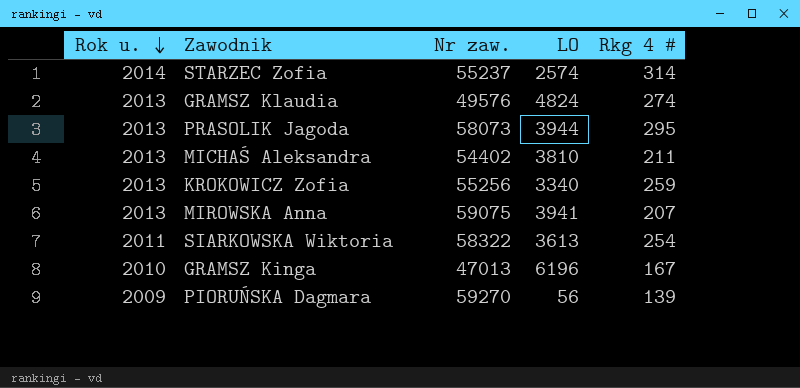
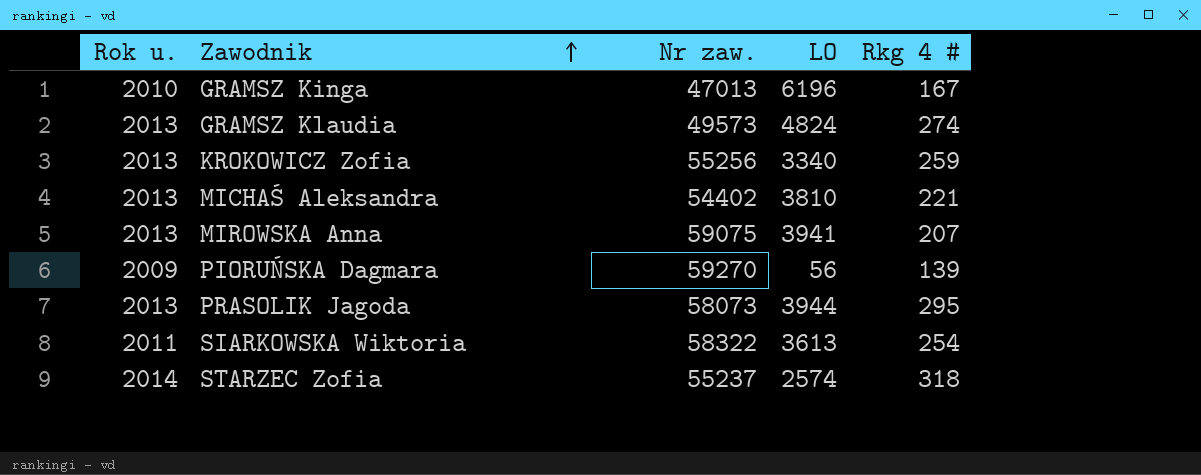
row order: Rok u. descending -> Zawodnik ascending
GRAMSZ Klaudia | Nr zaw.: 49576 -> 49573
MICHAŚ Aleksandra | Rkg 4 #: 211 -> 221
STARZEC Zofia | Rkg 4 #: 314 -> 318

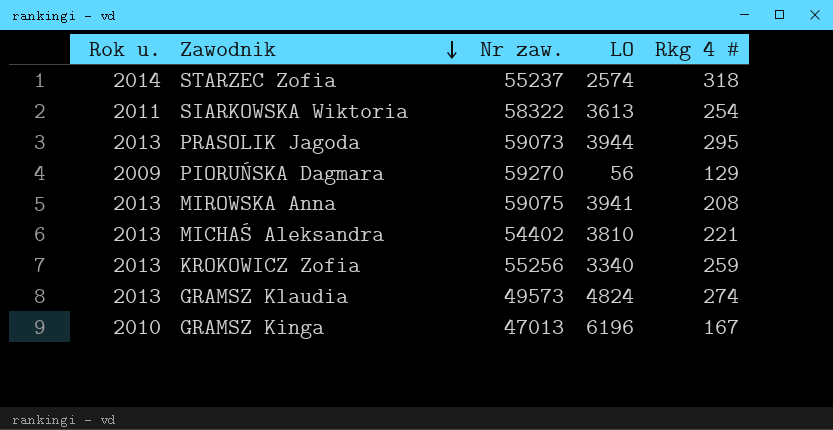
row order: Zawodnik ascending -> Zawodnik descending
PRASOLIK Jagoda | Nr zaw.: 58073 -> 59073
PIORUŃSKA Dagmara | Rkg 4 #: 139 -> 129
MIROWSKA Anna | Rkg 4 #: 207 -> 208

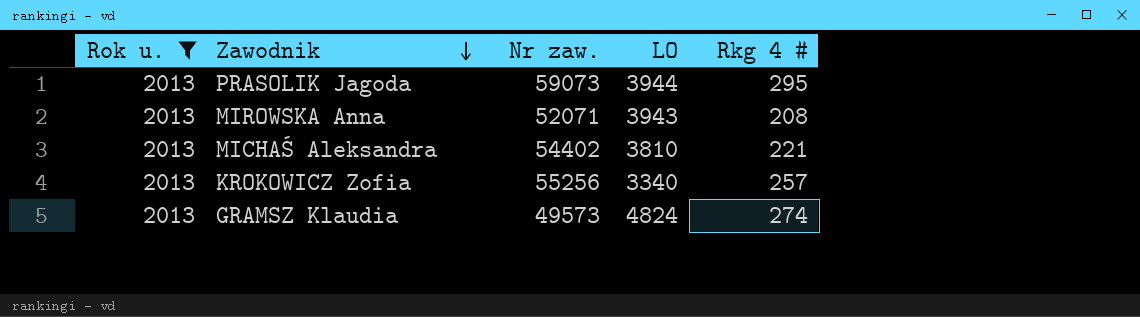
filter: none -> Rok u. = 2013
MIROWSKA Anna | Nr zaw.: 59075 -> 52071
MIROWSKA Anna | LO: 3941 -> 3943
KROKOWICZ Zofia | Rkg 4 #: 259 -> 257

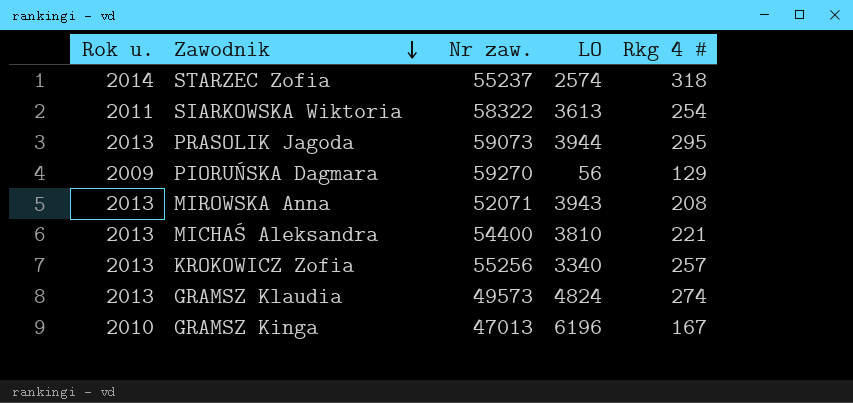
filter: Rok u. = 2013 -> none
MICHAŚ Aleksandra | Nr zaw.: 54402 -> 54400

